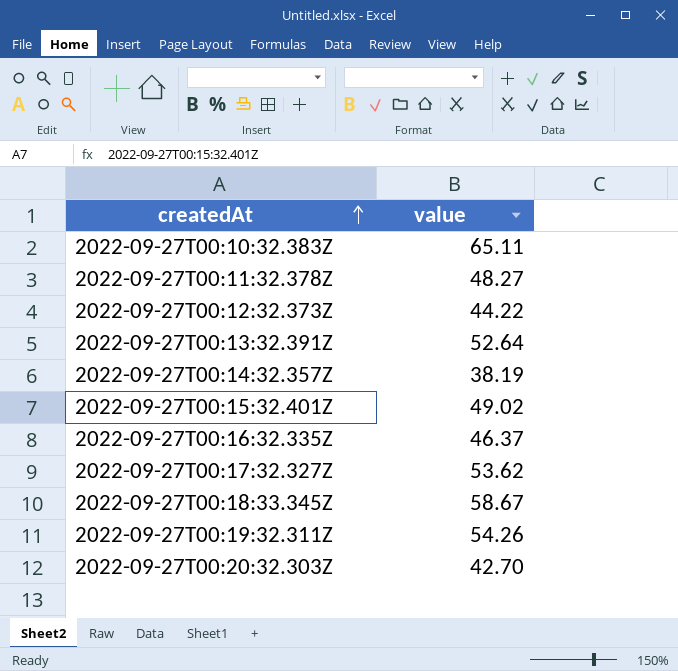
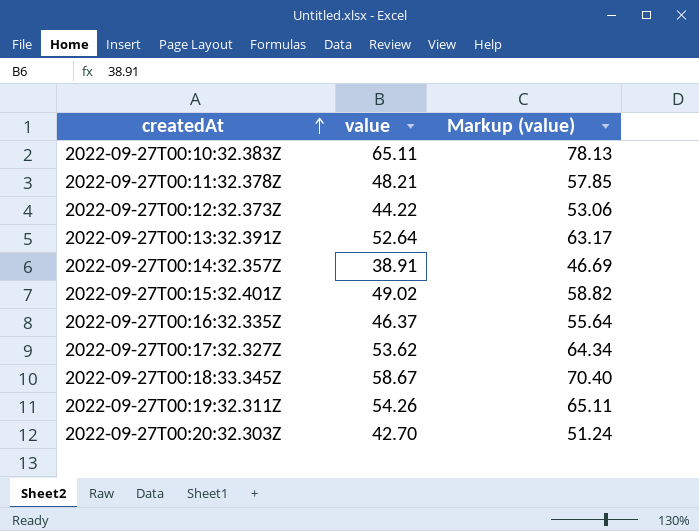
column Markup (value) | formula: none -> [value] * 1.2
2022-09-27T00:11:32.378Z | value: 48.27 -> 48.21
2022-09-27T00:14:32.357Z | value: 38.19 -> 38.91

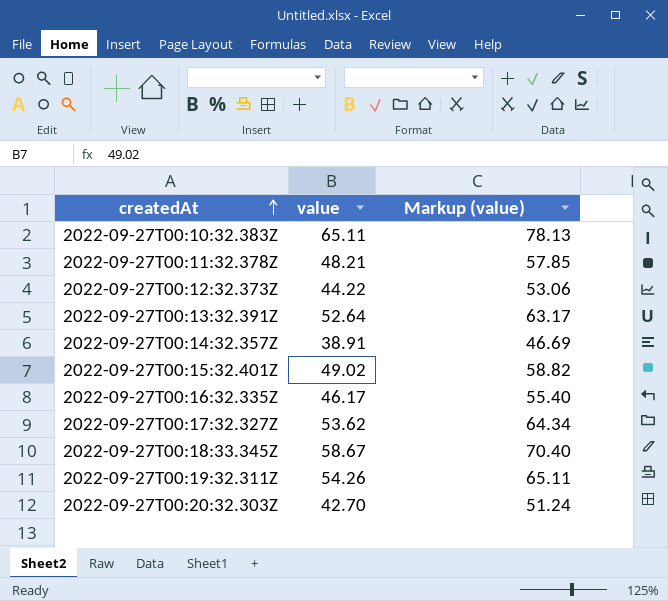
2022-09-27T00:16:32.335Z | value: 46.37 -> 46.17
2022-09-27T00:16:32.335Z | Markup (value): 55.64 -> 55.40

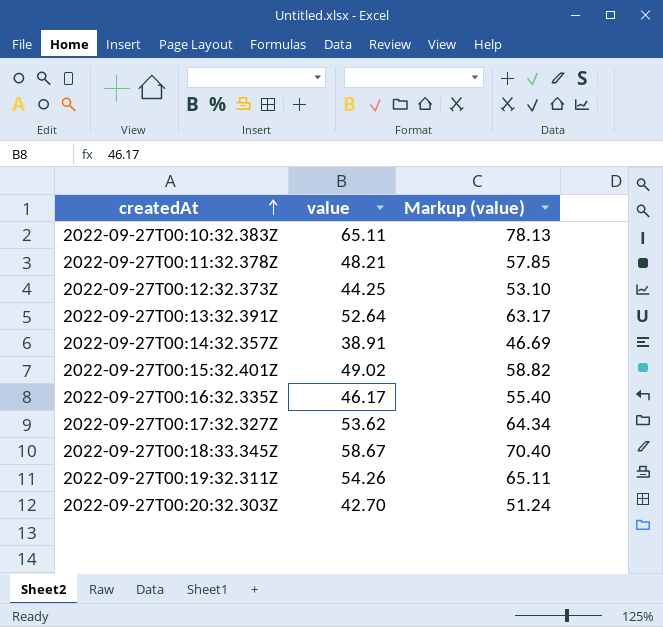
2022-09-27T00:12:32.373Z | value: 44.22 -> 44.25
2022-09-27T00:12:32.373Z | Markup (value): 53.06 -> 53.10

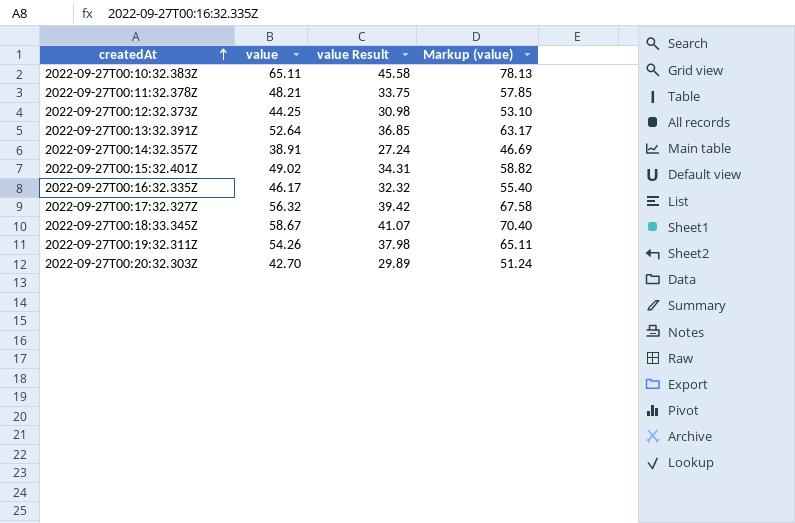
column value Result | formula: none -> [value] * 0.7
2022-09-27T00:17:32.327Z | value: 53.62 -> 56.32
2022-09-27T00:17:32.327Z | Markup (value): 64.34 -> 67.58

